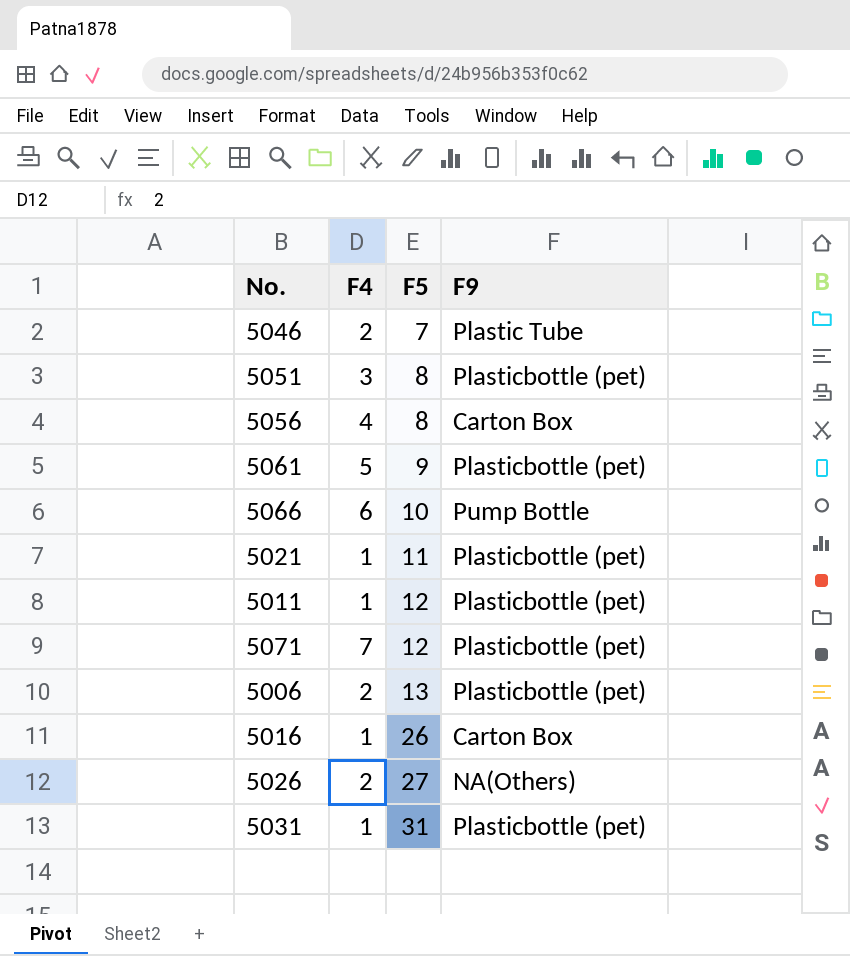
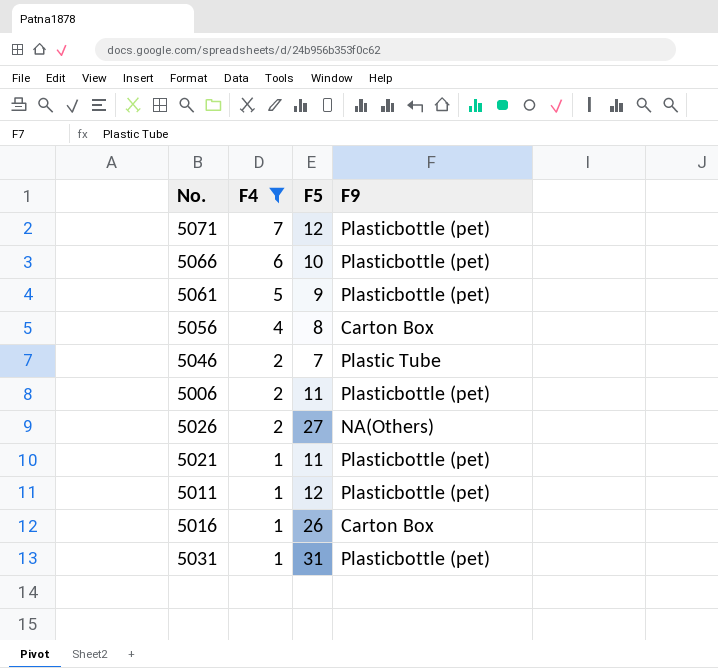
filter: none -> F4 != 3
row order: F5 ascending -> F4 descending
5066 | F9: Pump Bottle -> Plasticbottle (pet)
5006 | F5: 13 -> 11

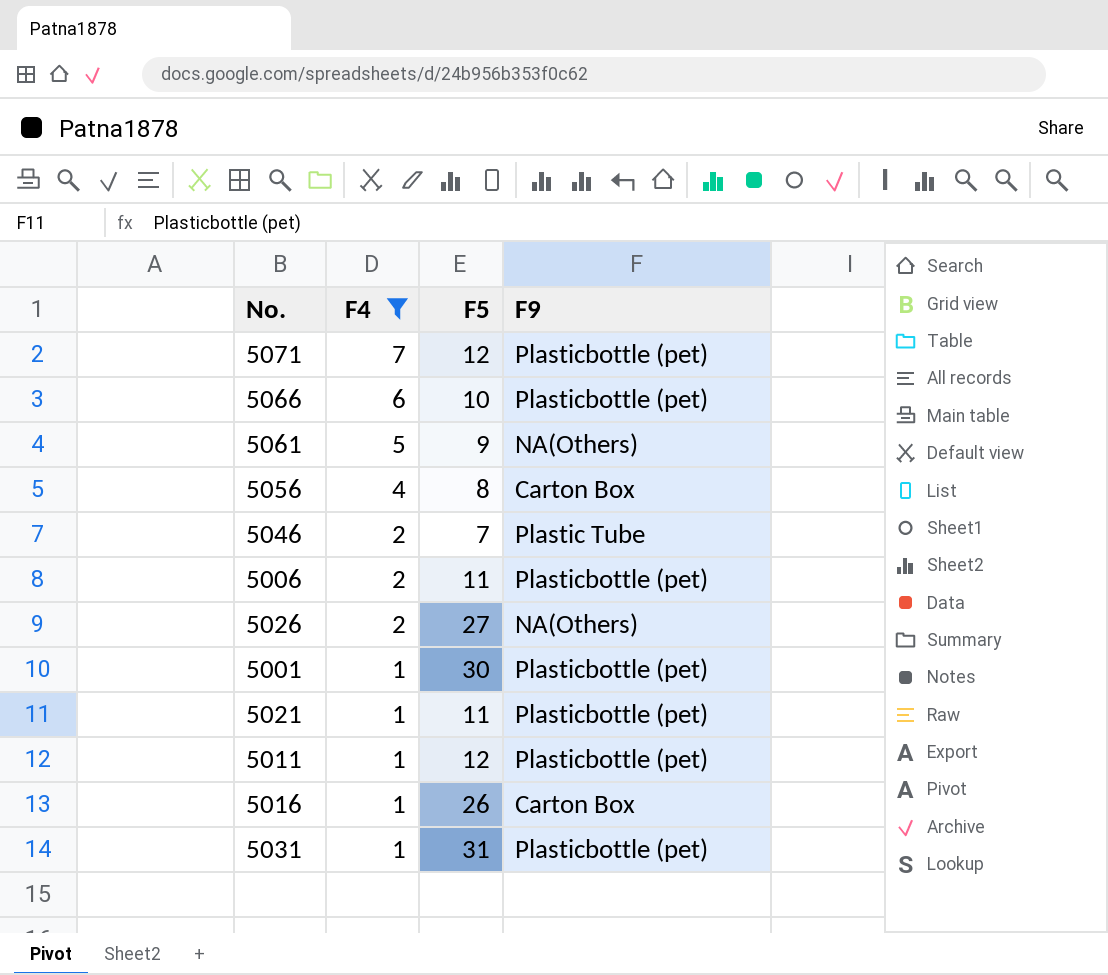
5061 | F9: Plasticbottle (pet) -> NA(Others)
row 5001: none -> 1 | 30 | Plasticbottle (pet)

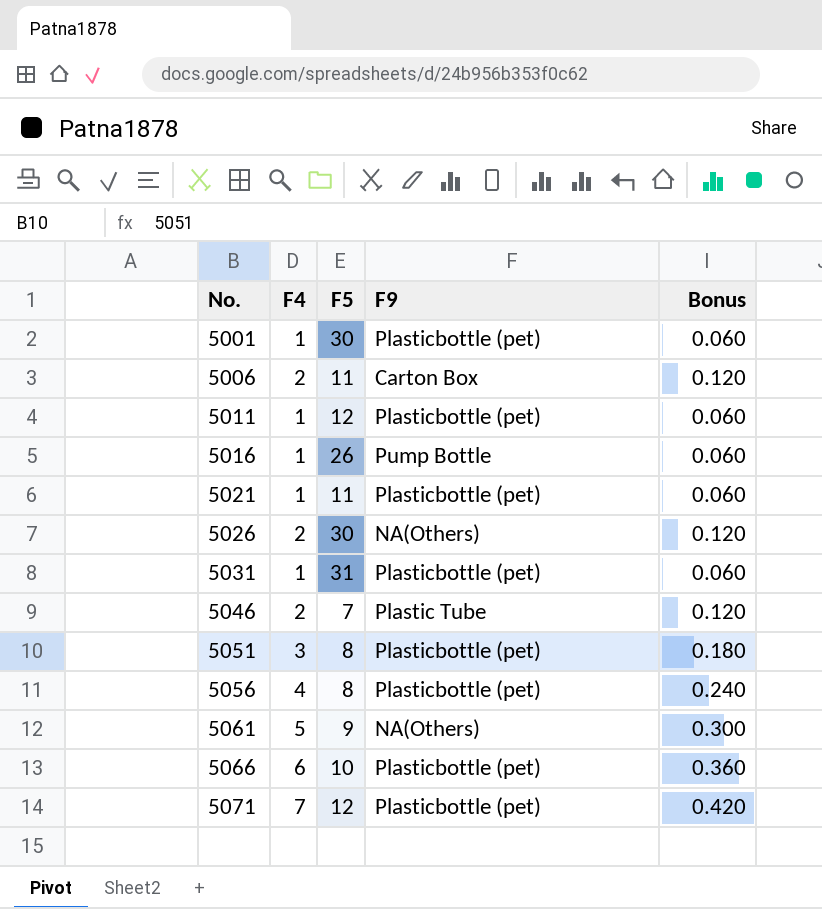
filter: F4 != 3 -> none
row order: F4 descending -> No. ascending
column Bonus | formula: none -> [F4] * 0.06
5006 | F9: Plasticbottle (pet) -> Carton Box
5016 | F9: Carton Box -> Pump Bottle
5026 | F5: 27 -> 30
5056 | F9: Carton Box -> Plasticbottle (pet)

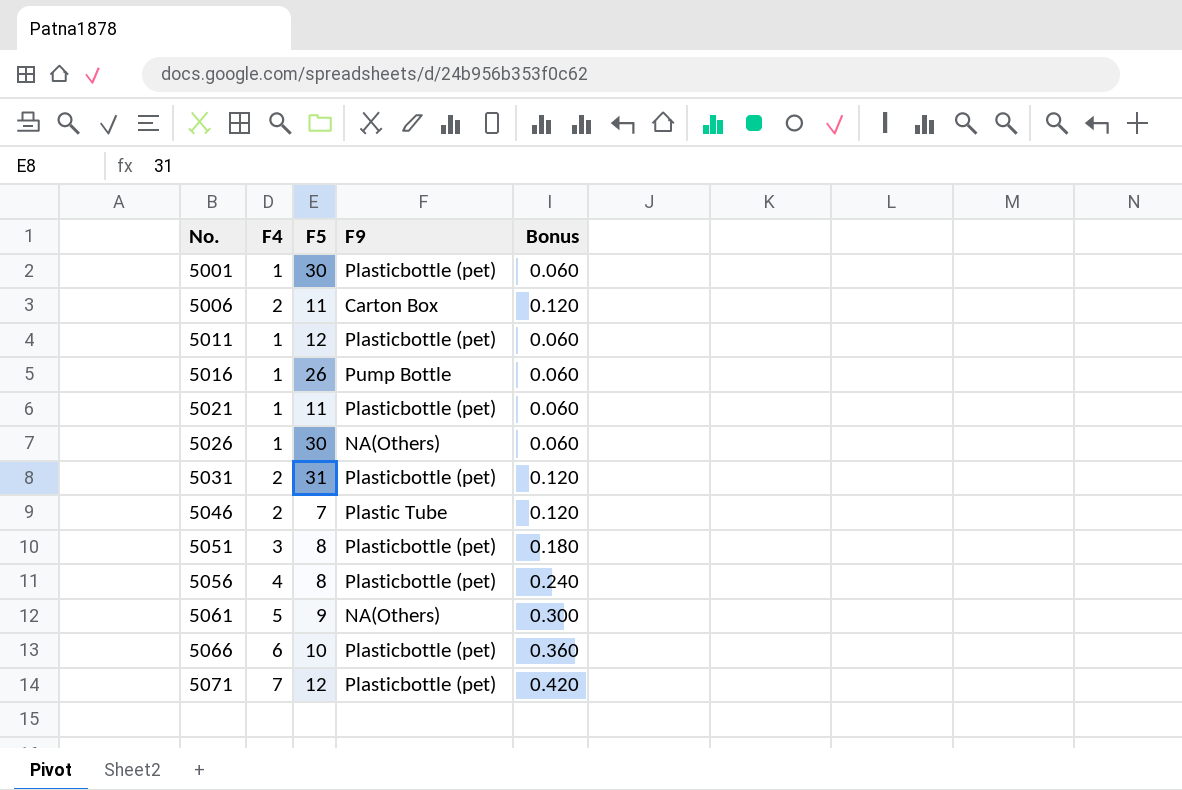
5026 | F4: 2 -> 1
5026 | Bonus: 0.120 -> 0.060
5031 | F4: 1 -> 2
5031 | Bonus: 0.060 -> 0.120

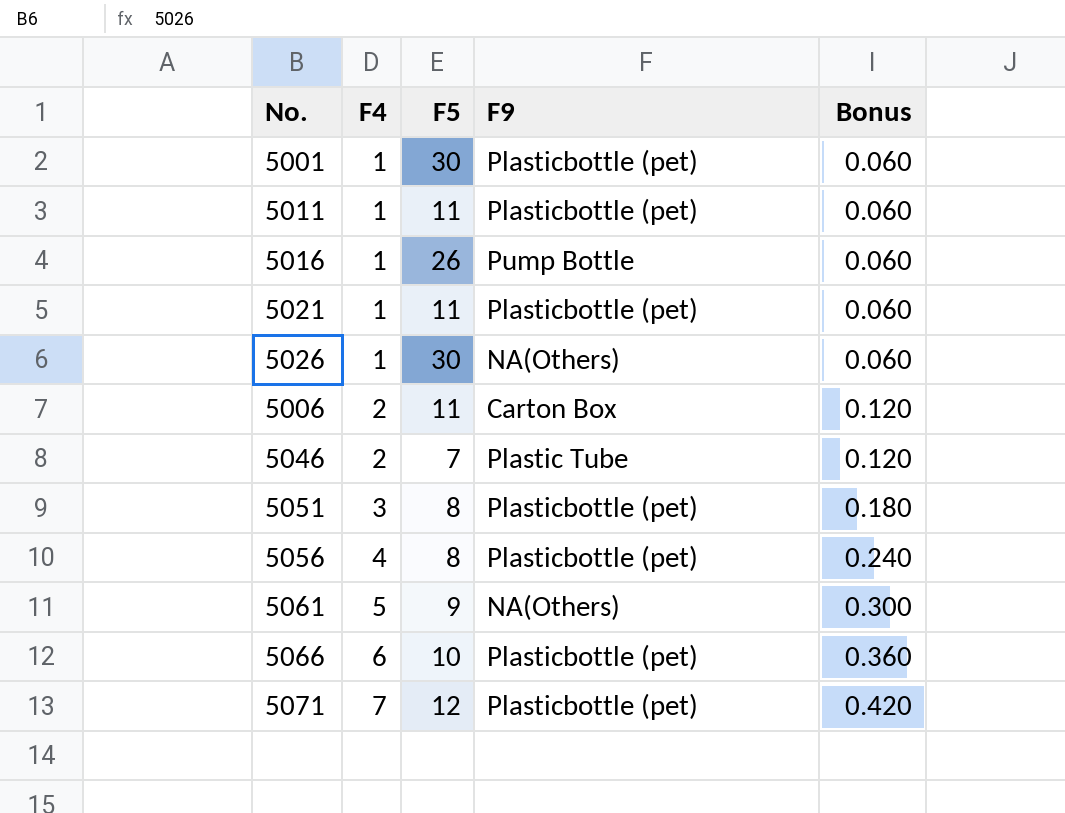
row order: No. ascending -> F4 ascending
row 5031: 2 | 31 | Plasticbottle (pet) | 0.120 -> none
5011 | F5: 12 -> 11

